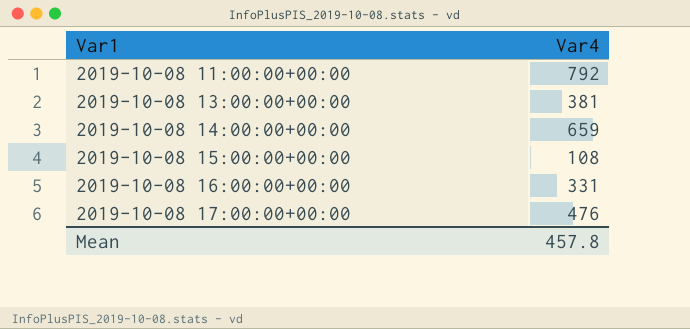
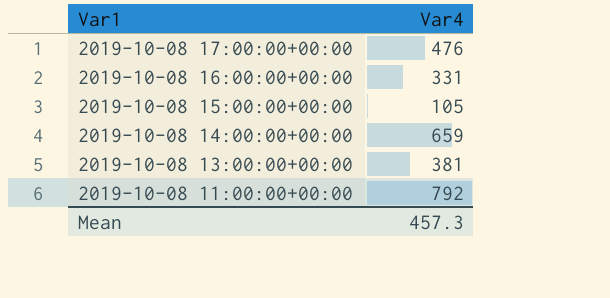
row order: Var1 ascending -> Var1 descending
2019-10-08 15:00:00+00:00 | Var4: 108 -> 105
Mean | Var4: 457.8 -> 457.3

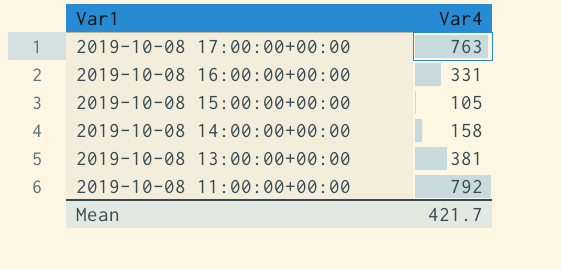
2019-10-08 17:00:00+00:00 | Var4: 476 -> 763
2019-10-08 14:00:00+00:00 | Var4: 659 -> 158
Mean | Var4: 457.3 -> 421.7

